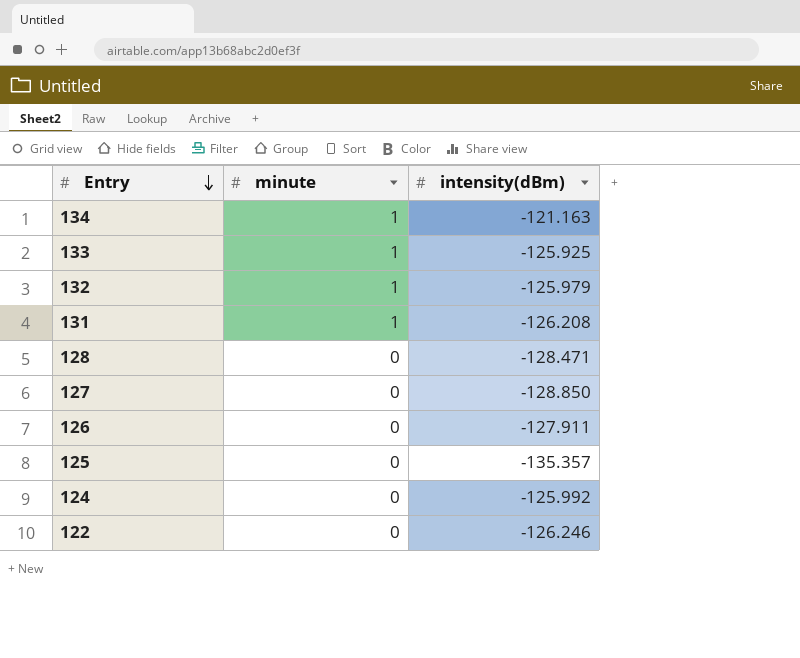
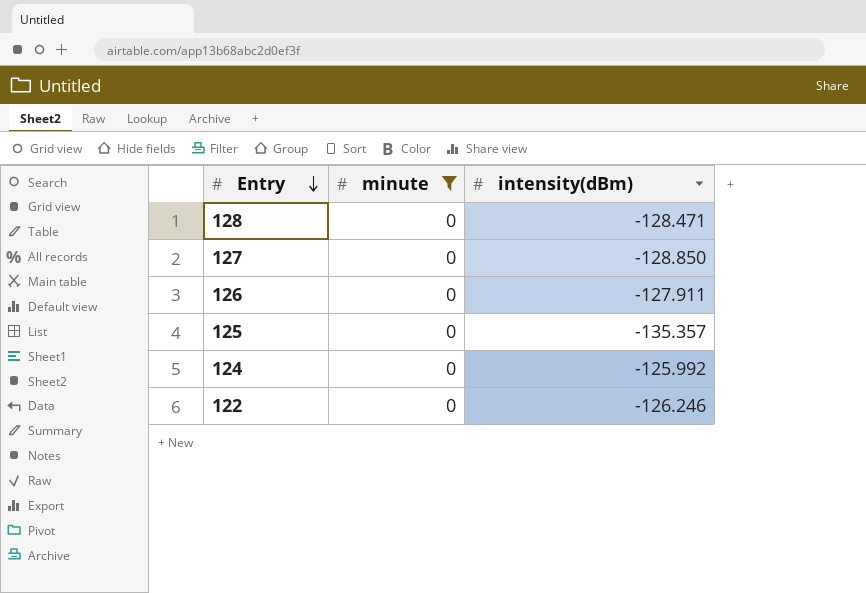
filter: none -> minute = 0

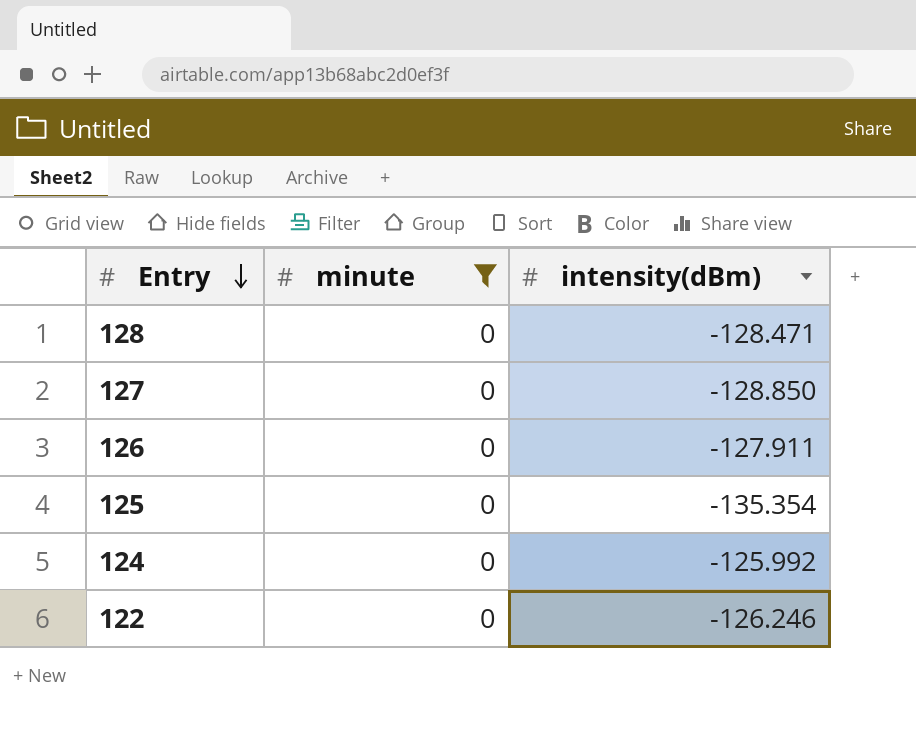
125 | intensity(dBm): -135.357 -> -135.354

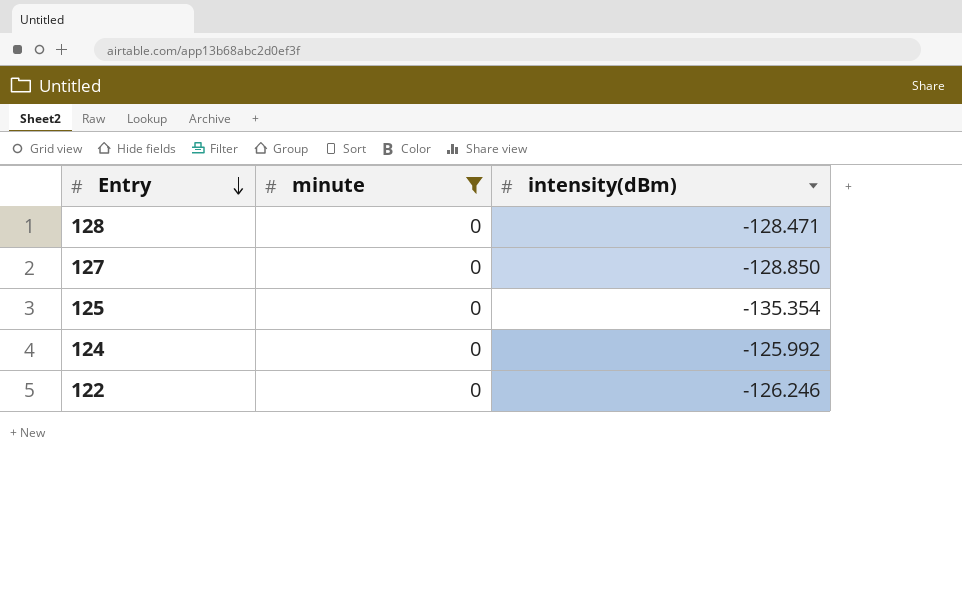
row 126: 0 | -127.911 -> none

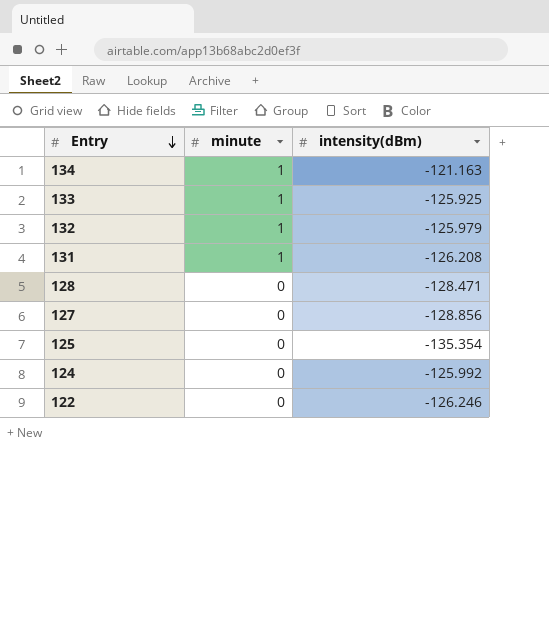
filter: minute = 0 -> none
127 | intensity(dBm): -128.850 -> -128.856

